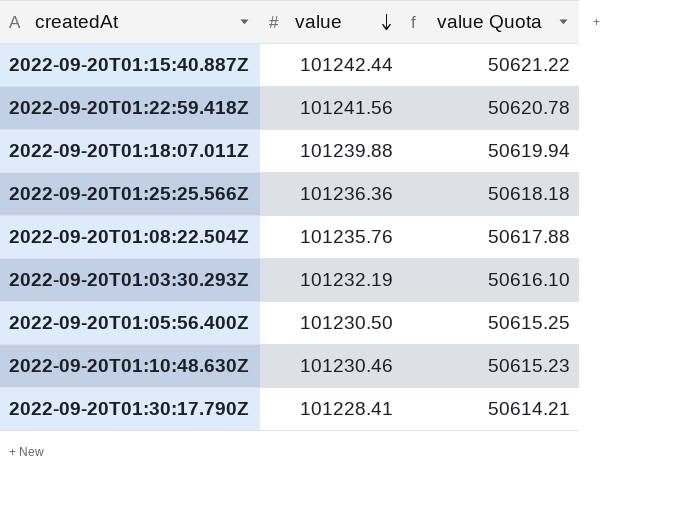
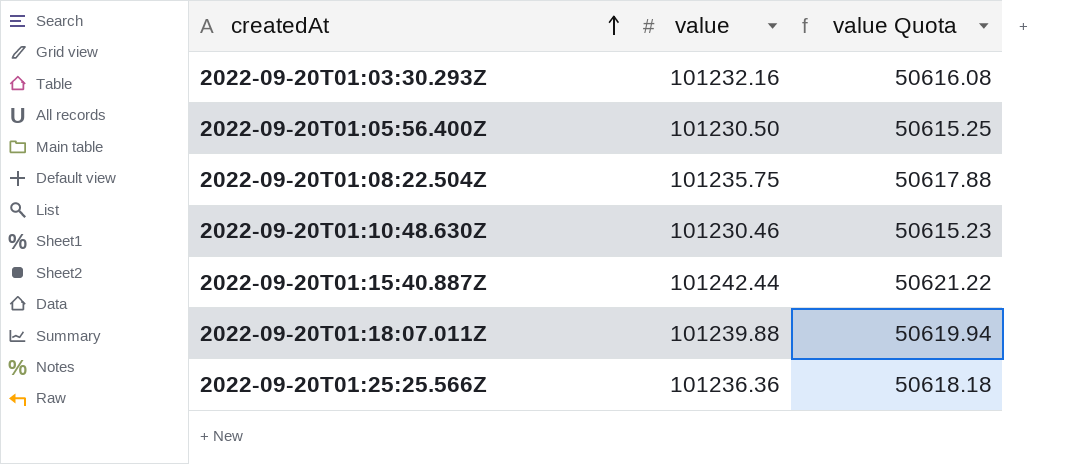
row order: value descending -> createdAt ascending
row 2022-09-20T01:22:59.418Z: 101241.56 | 50620.78 -> none
row 2022-09-20T01:30:17.790Z: 101228.41 | 50614.21 -> none
2022-09-20T01:03:30.293Z | value: 101232.19 -> 101232.16
2022-09-20T01:03:30.293Z | value Quota: 50616.10 -> 50616.08
2022-09-20T01:08:22.504Z | value: 101235.76 -> 101235.75

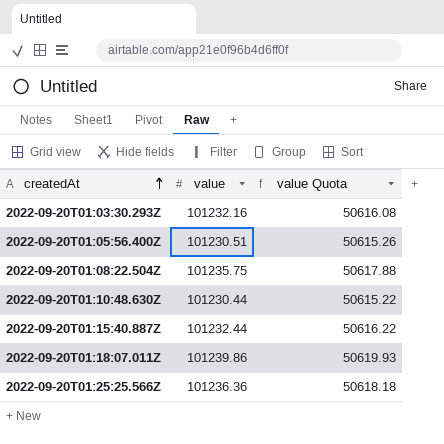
2022-09-20T01:05:56.400Z | value: 101230.50 -> 101230.51
2022-09-20T01:05:56.400Z | value Quota: 50615.25 -> 50615.26
2022-09-20T01:10:48.630Z | value: 101230.46 -> 101230.44
2022-09-20T01:10:48.630Z | value Quota: 50615.23 -> 50615.22
2022-09-20T01:15:40.887Z | value: 101242.44 -> 101232.44
2022-09-20T01:15:40.887Z | value Quota: 50621.22 -> 50616.22
2022-09-20T01:18:07.011Z | value: 101239.88 -> 101239.86
2022-09-20T01:18:07.011Z | value Quota: 50619.94 -> 50619.93

